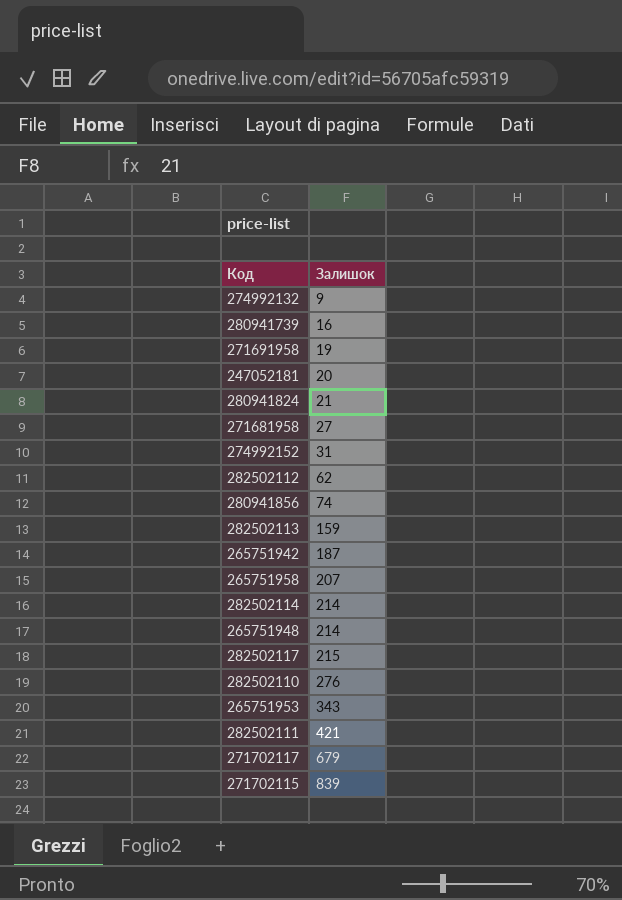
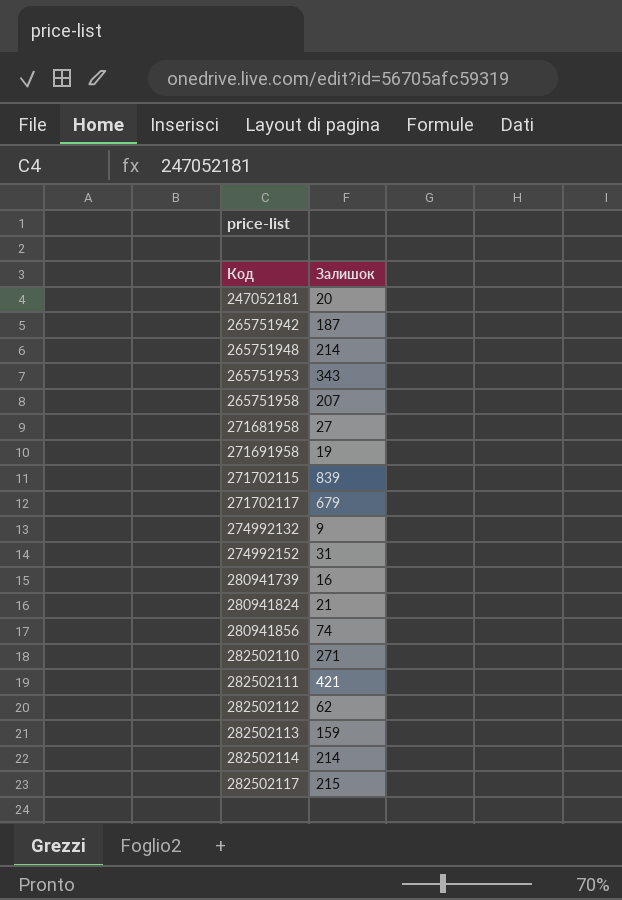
row order: Залишок ascending -> Код ascending
282502110 | Залишок: 276 -> 271

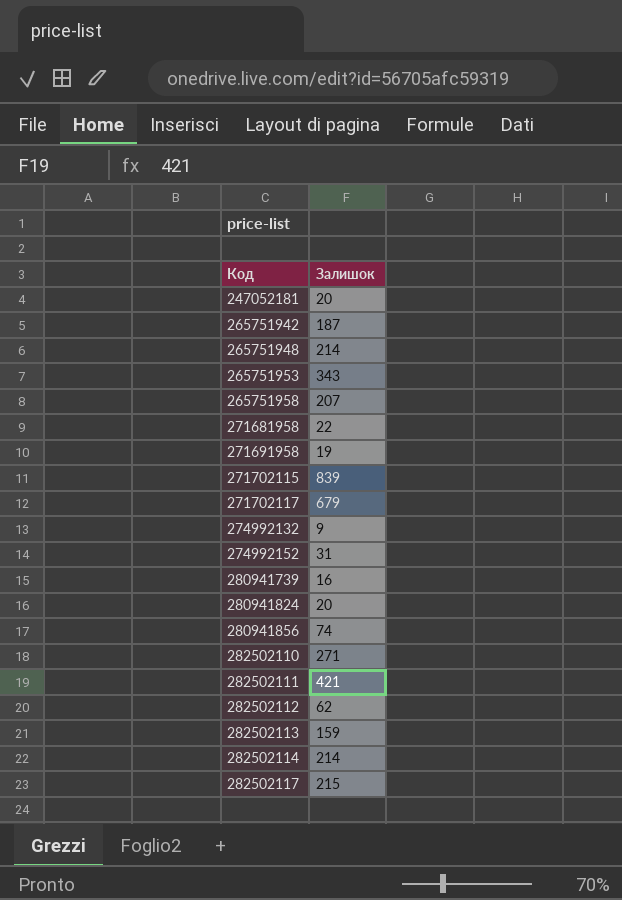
271681958 | Залишок: 27 -> 22
280941824 | Залишок: 21 -> 20

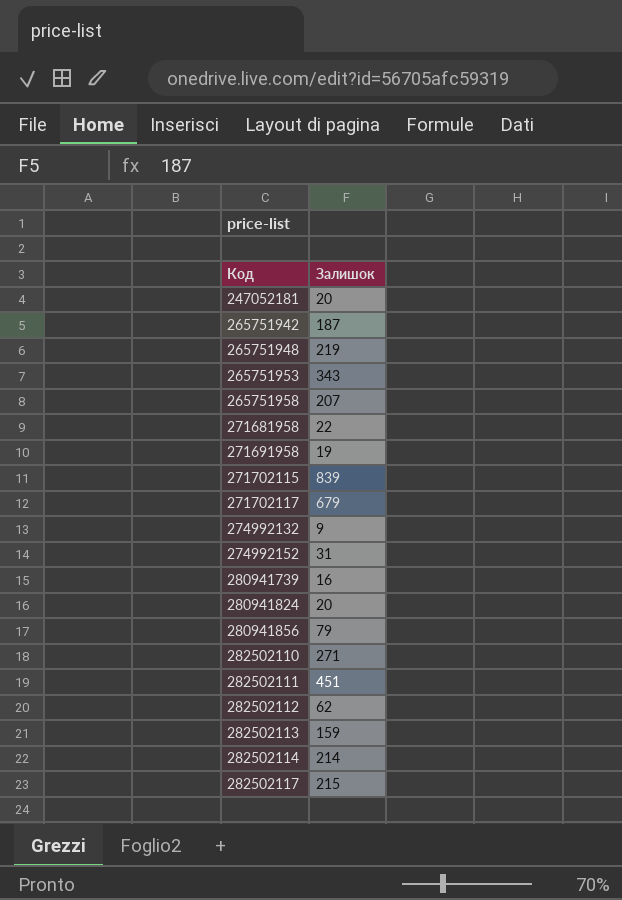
265751948 | Залишок: 214 -> 219
280941856 | Залишок: 74 -> 79
282502111 | Залишок: 421 -> 451

